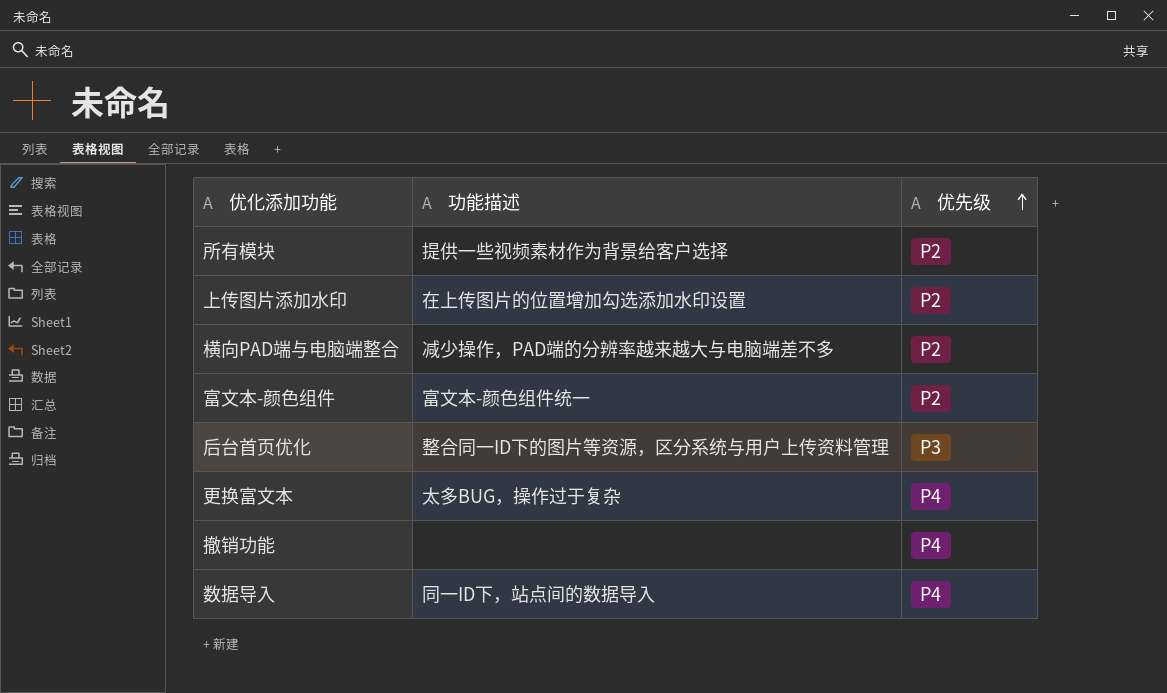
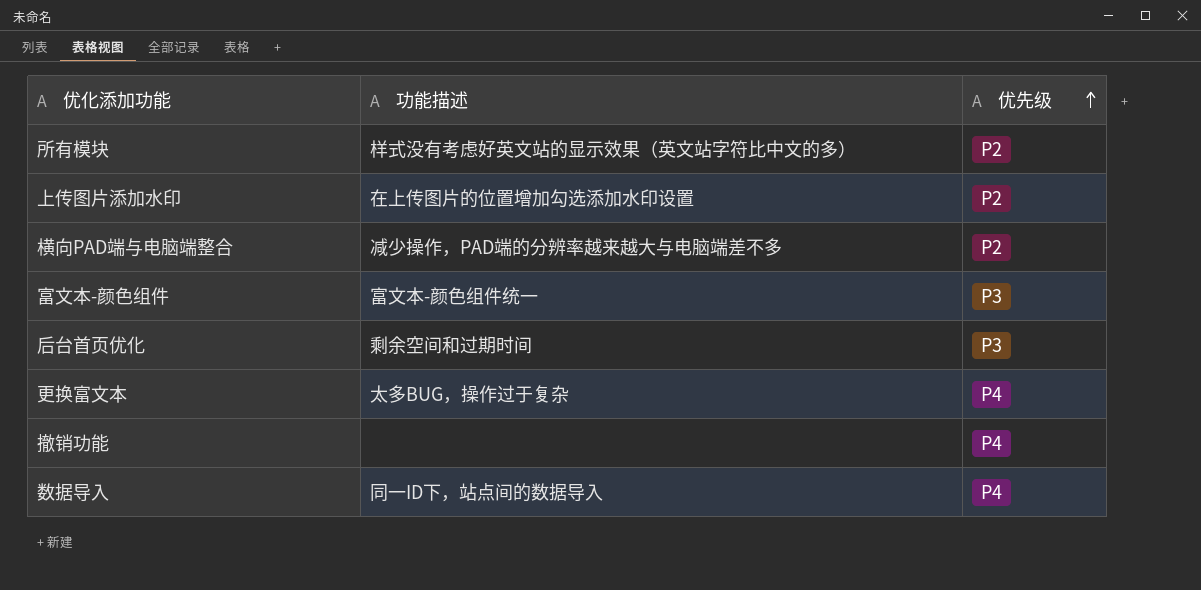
所有模块 | 功能描述: 提供一些视频素材作为背景给客户选择 -> 样式没有考虑好英文站的显示效果（英文站字符比中文的多）
富文本-颜色组件 | 优先级: P2 -> P3
后台首页优化 | 功能描述: 整合同一ID下的图片等资源，区分系统与用户上传资料管理 -> 剩余空间和过期时间

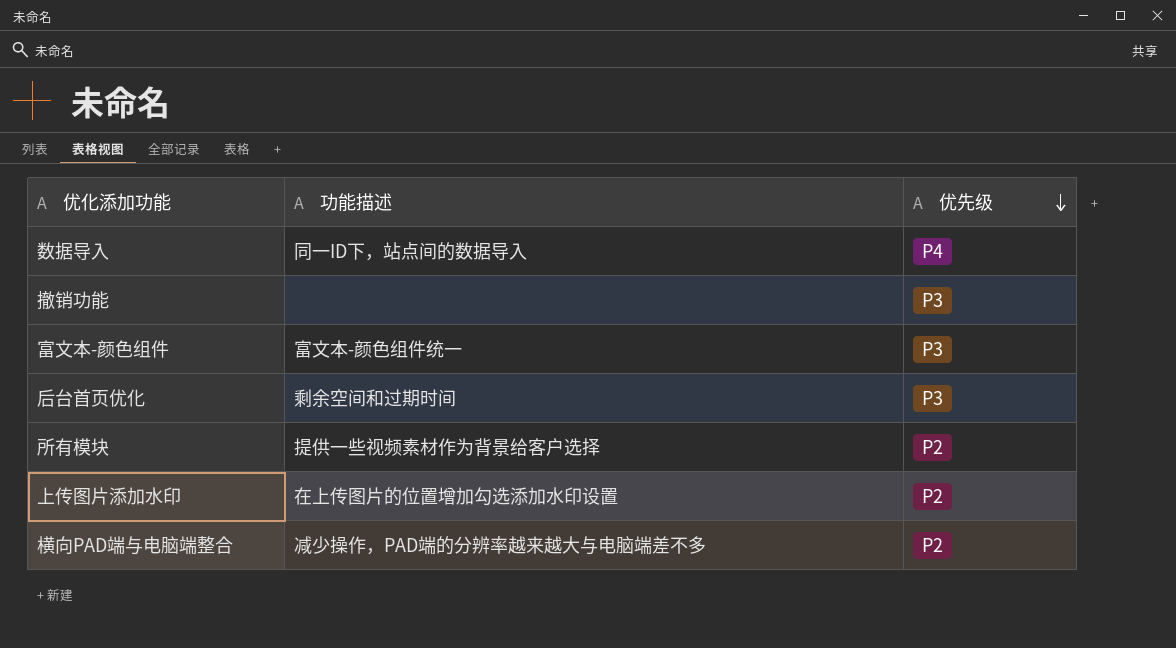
row order: 优先级 ascending -> 优先级 descending
row 更换富文本: 太多BUG，操作过于复杂 | P4 -> none
撤销功能 | 优先级: P4 -> P3
所有模块 | 功能描述: 样式没有考虑好英文站的显示效果（英文站字符比中文的多） -> 提供一些视频素材作为背景给客户选择

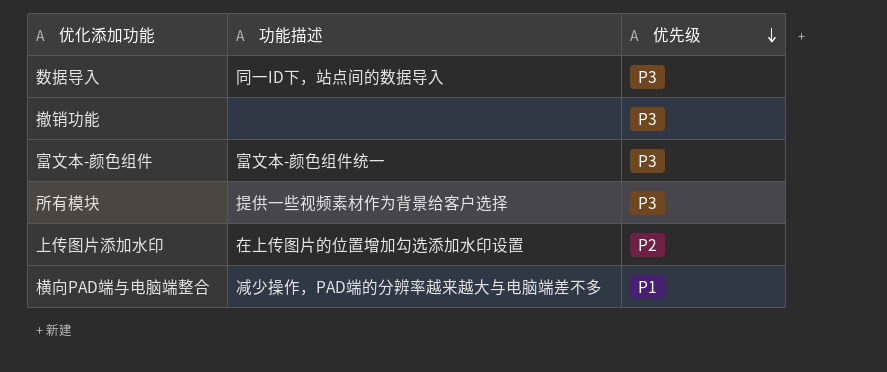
row 后台首页优化: 剩余空间和过期时间 | P3 -> none
数据导入 | 优先级: P4 -> P3
所有模块 | 优先级: P2 -> P3
横向PAD端与电脑端整合 | 优先级: P2 -> P1

